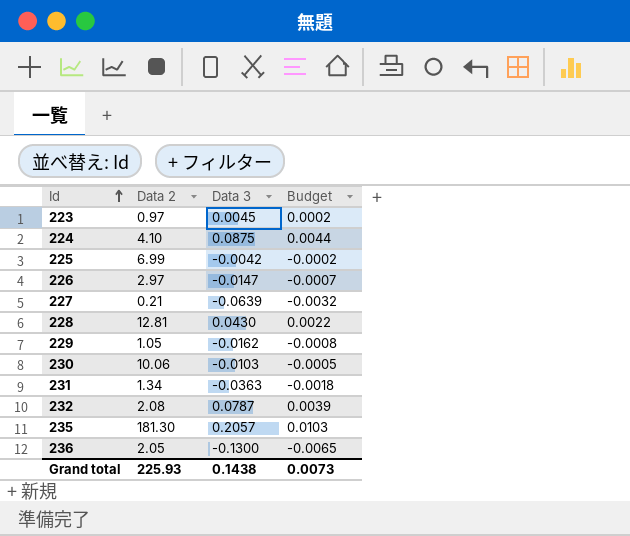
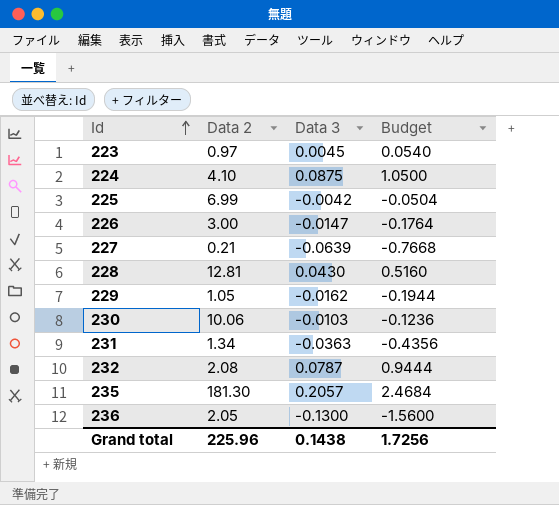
column Budget | formula: [Data 3] * 0.05 -> [Data 3] * 12
226 | Data 2: 2.97 -> 3.00
Grand total | Data 2: 225.93 -> 225.96
Grand total | Budget: 0.0073 -> 1.7256

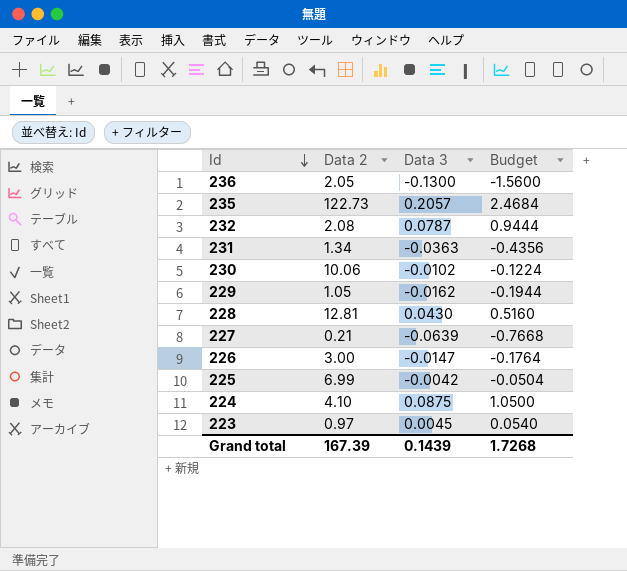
row order: Id ascending -> Id descending
235 | Data 2: 181.30 -> 122.73
230 | Data 3: -0.0103 -> -0.0102
230 | Budget: -0.1236 -> -0.1224
Grand total | Data 2: 225.96 -> 167.39
Grand total | Data 3: 0.1438 -> 0.1439
Grand total | Budget: 1.7256 -> 1.7268

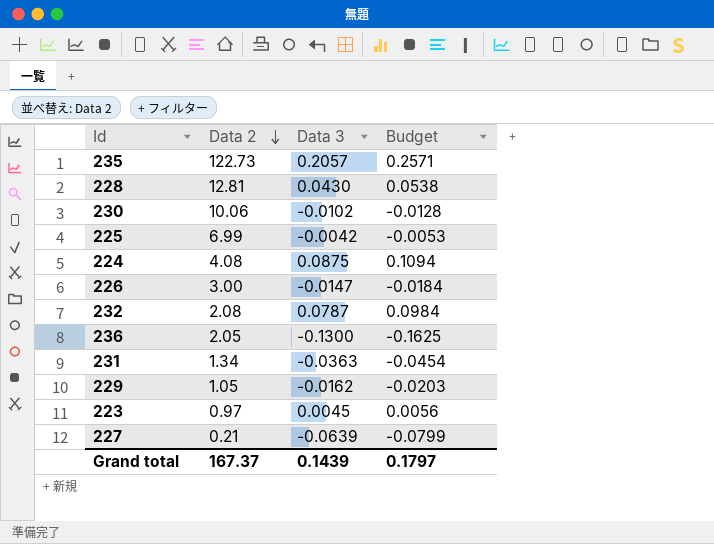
row order: Id descending -> Data 2 descending
column Budget | formula: [Data 3] * 12 -> [Data 3] * 1.25
224 | Data 2: 4.10 -> 4.08
Grand total | Data 2: 167.39 -> 167.37
Grand total | Budget: 1.7268 -> 0.1797

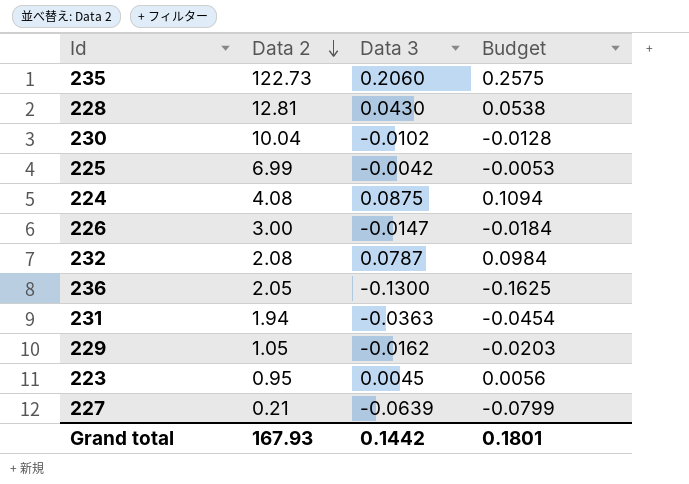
235 | Data 3: 0.2057 -> 0.2060
235 | Budget: 0.2571 -> 0.2575
230 | Data 2: 10.06 -> 10.04
231 | Data 2: 1.34 -> 1.94
223 | Data 2: 0.97 -> 0.95
Grand total | Data 2: 167.37 -> 167.93
Grand total | Data 3: 0.1439 -> 0.1442
Grand total | Budget: 0.1797 -> 0.1801

